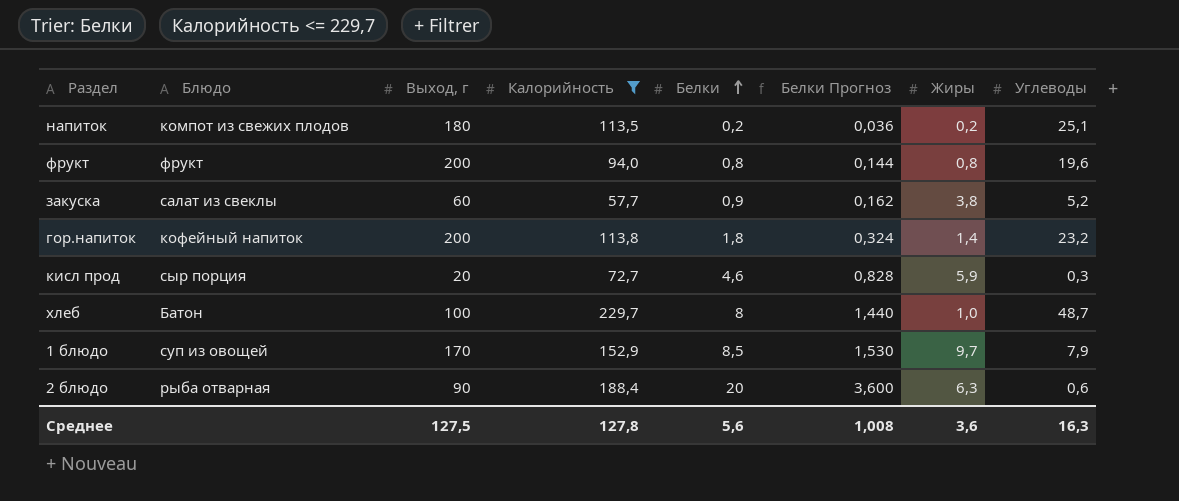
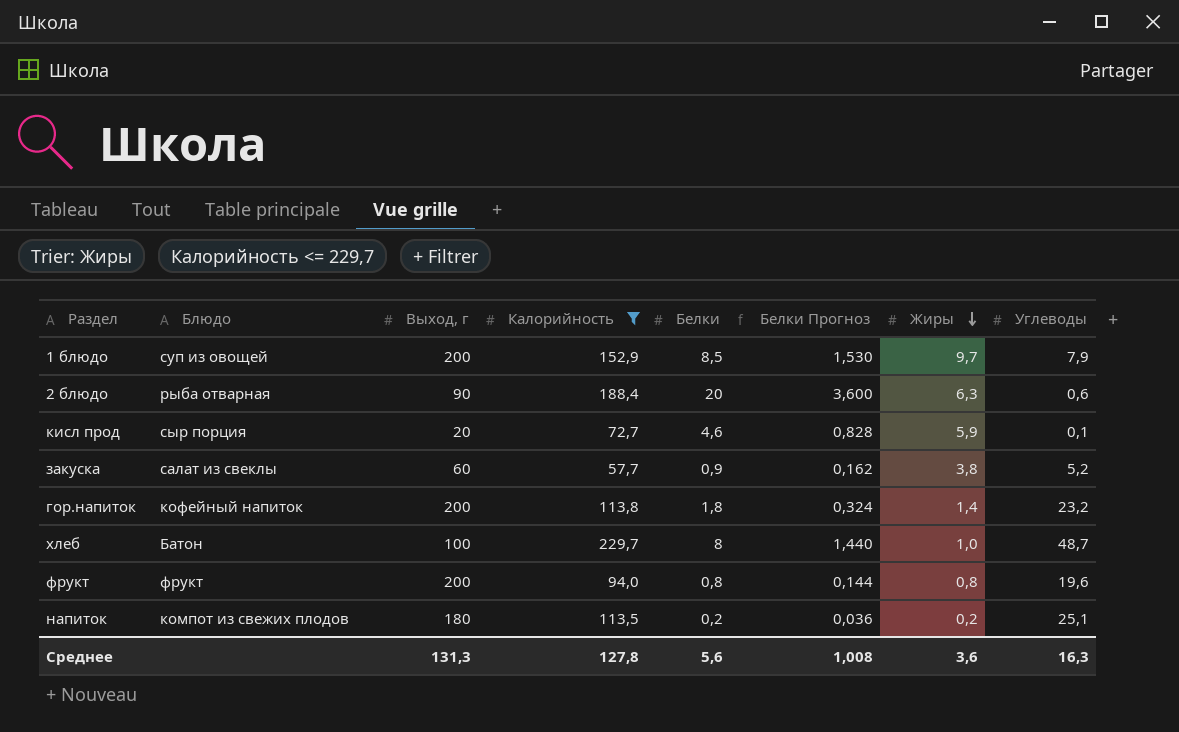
row order: Белки ascending -> Жиры descending
1 блюдо | Выход, г: 170 -> 200
кисл прод | Углеводы: 0,3 -> 0,1
Среднее | Выход, г: 127,5 -> 131,3

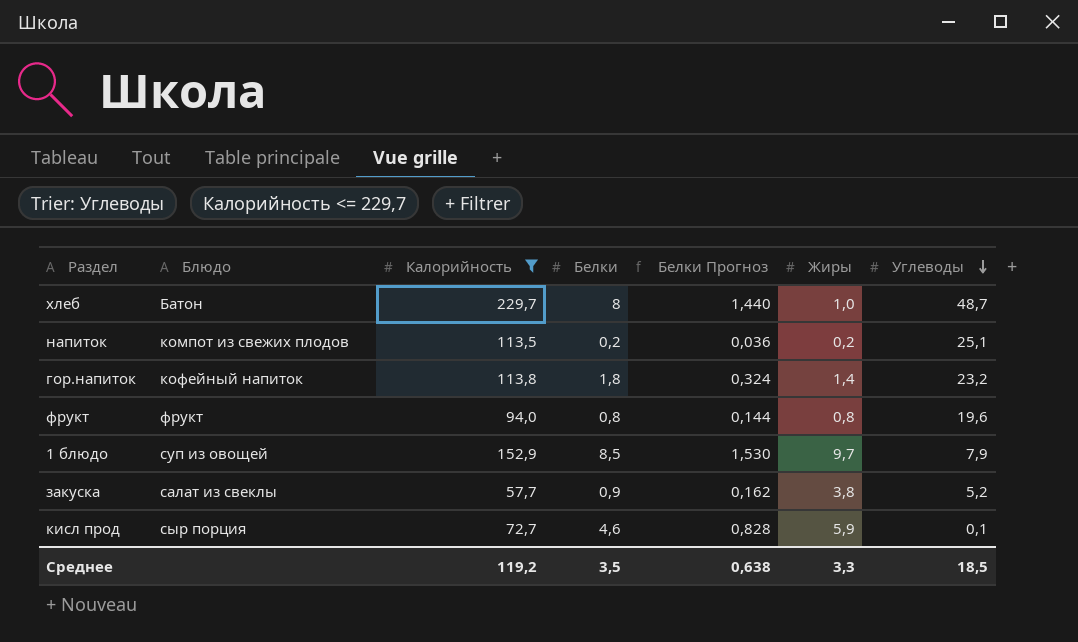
row order: Жиры descending -> Углеводы descending
column Выход, г | position: 3 -> none
row 2 блюдо: рыба отварная | 90 | 188,4 | 20 | 3,600 | 6,3 | 0,6 -> none
Среднее | Калорийность: 127,8 -> 119,2
Среднее | Белки: 5,6 -> 3,5
Среднее | Белки Прогноз: 1,008 -> 0,638
Среднее | Жиры: 3,6 -> 3,3
Среднее | Углеводы: 16,3 -> 18,5

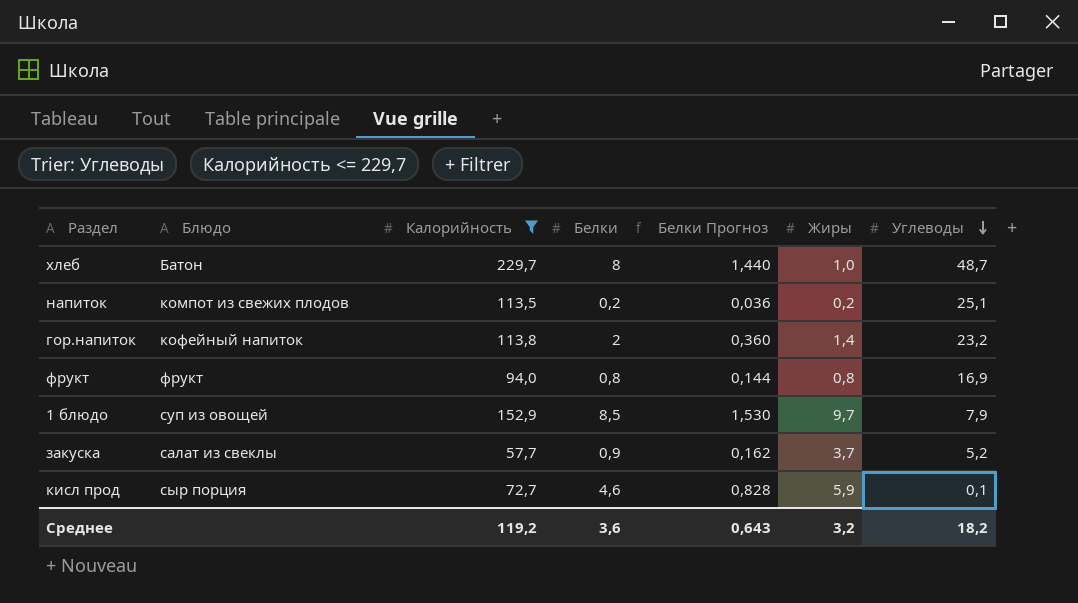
гор.напиток | Белки: 1,8 -> 2
гор.напиток | Белки Прогноз: 0,324 -> 0,360
фрукт | Углеводы: 19,6 -> 16,9
закуска | Жиры: 3,8 -> 3,7
Среднее | Белки: 3,5 -> 3,6
Среднее | Белки Прогноз: 0,638 -> 0,643
Среднее | Жиры: 3,3 -> 3,2
Среднее | Углеводы: 18,5 -> 18,2

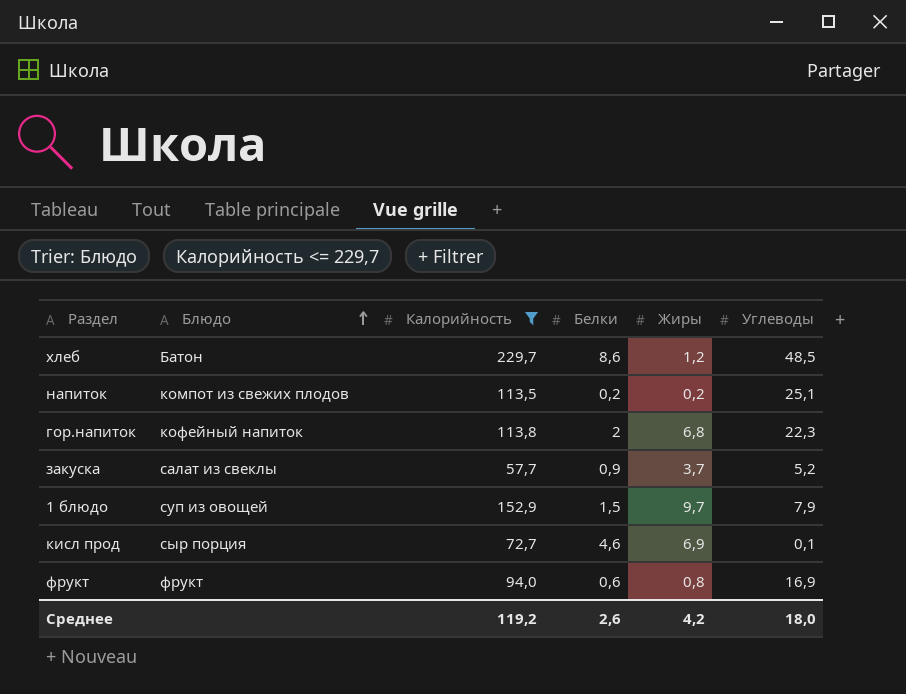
row order: Углеводы descending -> Блюдо ascending
column Белки Прогноз | formula: [Белки] * 0,18 -> none
хлеб | Белки: 8 -> 8,6
хлеб | Жиры: 1,0 -> 1,2
хлеб | Углеводы: 48,7 -> 48,5
гор.напиток | Жиры: 1,4 -> 6,8
гор.напиток | Углеводы: 23,2 -> 22,3
1 блюдо | Белки: 8,5 -> 1,5
кисл прод | Жиры: 5,9 -> 6,9
фрукт | Белки: 0,8 -> 0,6
Среднее | Белки: 3,6 -> 2,6
Среднее | Жиры: 3,2 -> 4,2
Среднее | Углеводы: 18,2 -> 18,0

